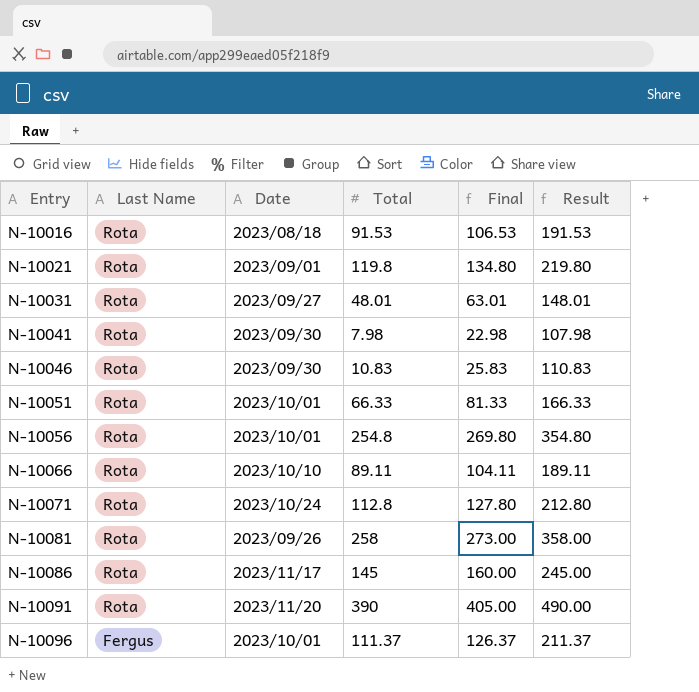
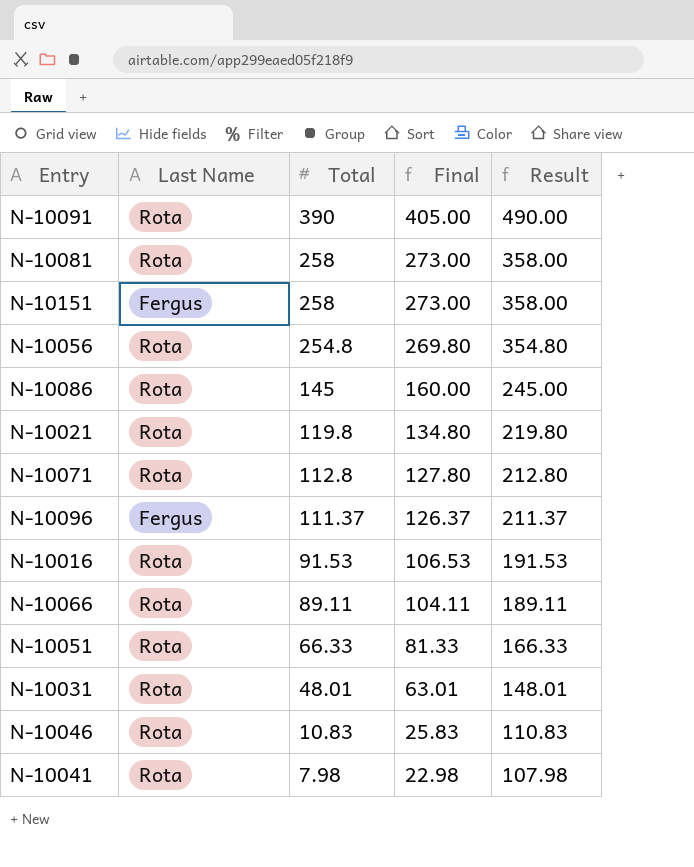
row order: Entry ascending -> Total descending
column Date | position: 3 -> none
row N-10151: none -> Fergus | 258 | 273.00 | 358.00

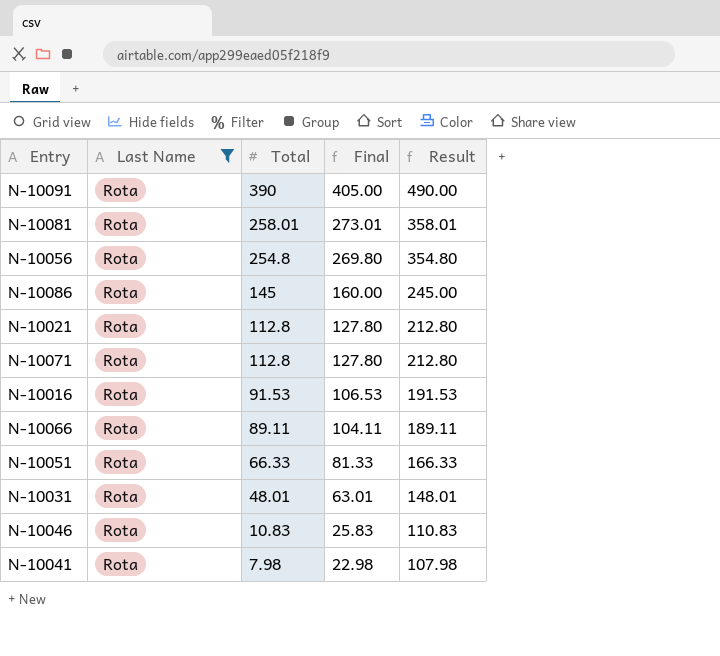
filter: none -> Last Name = Rota
N-10081 | Total: 258 -> 258.01
N-10081 | Final: 273.00 -> 273.01
N-10081 | Result: 358.00 -> 358.01
N-10021 | Total: 119.8 -> 112.8
N-10021 | Final: 134.80 -> 127.80
N-10021 | Result: 219.80 -> 212.80

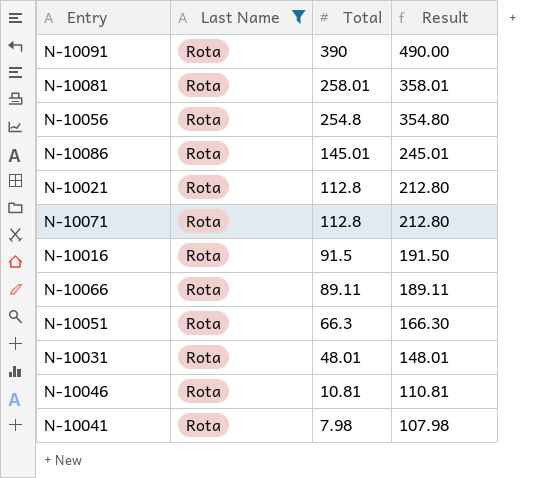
column Final | formula: [Total] + 15 -> none
N-10086 | Total: 145 -> 145.01
N-10086 | Result: 245.00 -> 245.01
N-10016 | Total: 91.53 -> 91.5
N-10016 | Result: 191.53 -> 191.50
N-10051 | Total: 66.33 -> 66.3
N-10051 | Result: 166.33 -> 166.30
N-10046 | Total: 10.83 -> 10.81
N-10046 | Result: 110.83 -> 110.81

